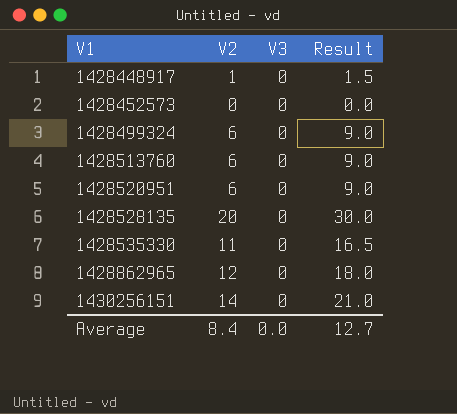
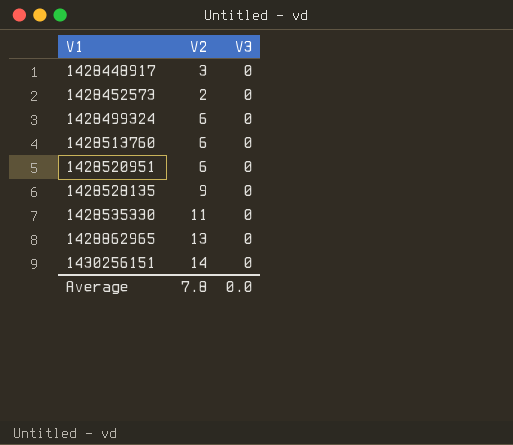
column Result | formula: [V2] * 1.5 -> none
1428448917 | V2: 1 -> 3
1428452573 | V2: 0 -> 2
1428528135 | V2: 20 -> 9
1428862965 | V2: 12 -> 13
Average | V2: 8.4 -> 7.8

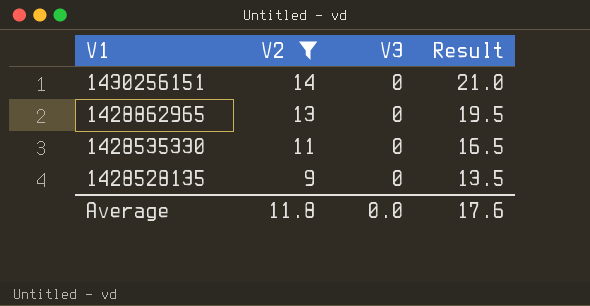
filter: none -> V2 >= 9
row order: V1 ascending -> V1 descending
column Result | formula: none -> [V2] * 1.5
Average | V2: 7.8 -> 11.8

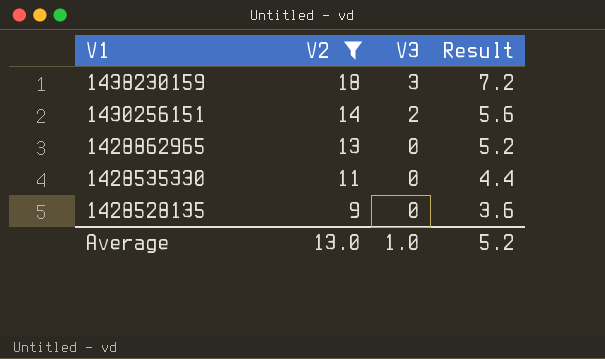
column Result | formula: [V2] * 1.5 -> [V2] * 0.4
row 1438230159: none -> 18 | 3 | 7.2
1430256151 | V3: 0 -> 2
Average | V2: 11.8 -> 13.0
Average | V3: 0.0 -> 1.0
Average | Result: 17.6 -> 5.2

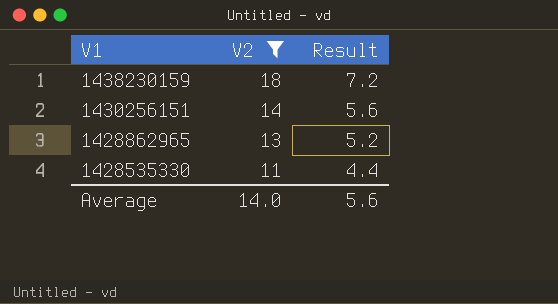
column V3 | position: 3 -> none
row 1428528135: 9 | 0 | 3.6 -> none
Average | V2: 13.0 -> 14.0
Average | Result: 5.2 -> 5.6

